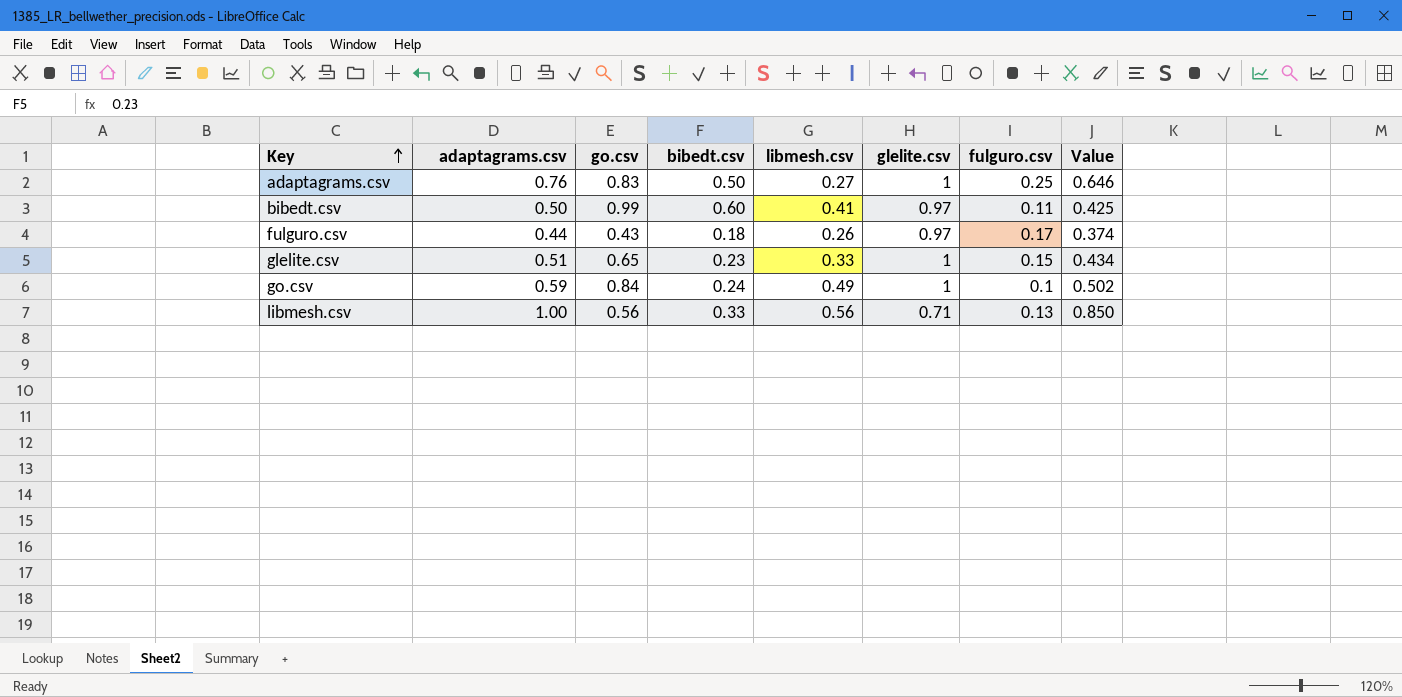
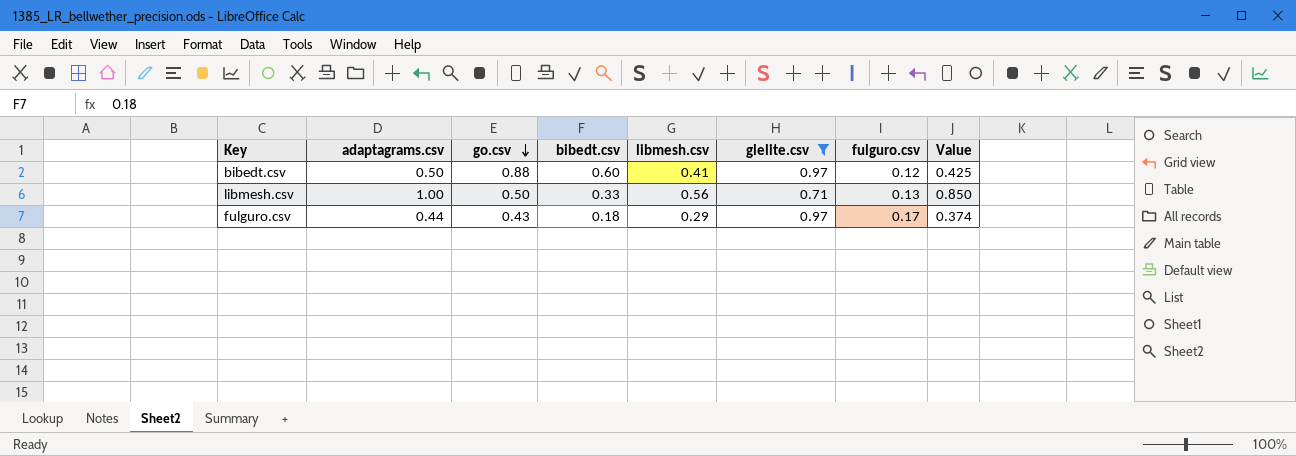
filter: none -> glelite.csv != 1
row order: Key ascending -> go.csv descending
bibedt.csv | go.csv: 0.99 -> 0.88
bibedt.csv | fulguro.csv: 0.11 -> 0.12
libmesh.csv | go.csv: 0.56 -> 0.50
fulguro.csv | libmesh.csv: 0.26 -> 0.29

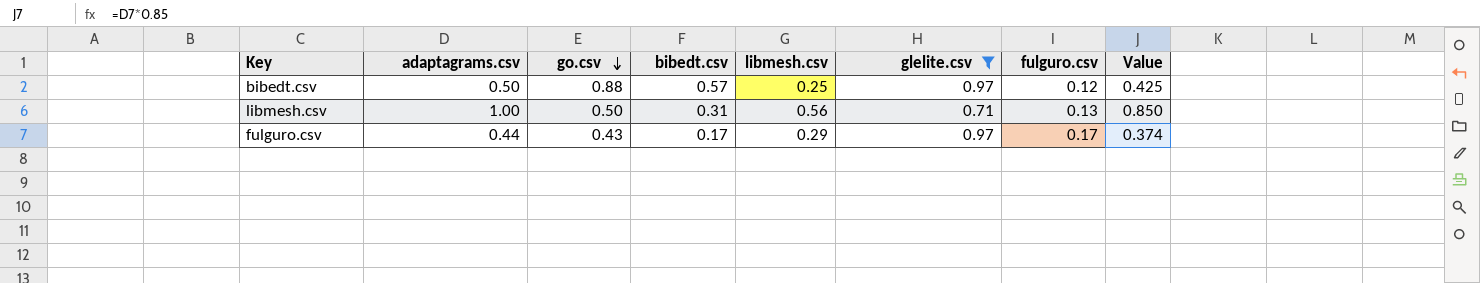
bibedt.csv | bibedt.csv: 0.60 -> 0.57
bibedt.csv | libmesh.csv: 0.41 -> 0.25
libmesh.csv | bibedt.csv: 0.33 -> 0.31
fulguro.csv | bibedt.csv: 0.18 -> 0.17

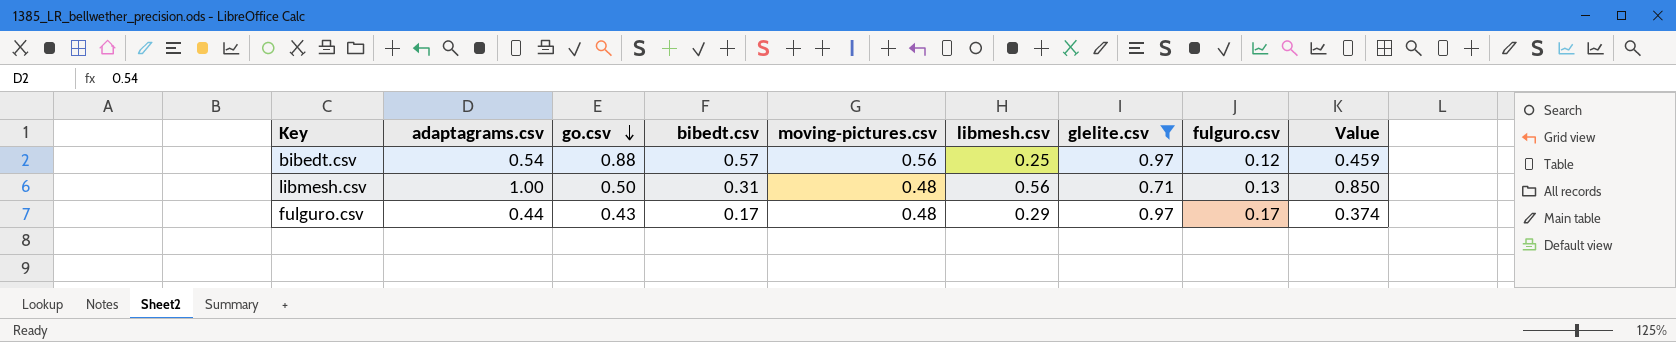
column moving-pictures.csv | position: none -> 5
bibedt.csv | adaptagrams.csv: 0.50 -> 0.54
bibedt.csv | Value: 0.425 -> 0.459

